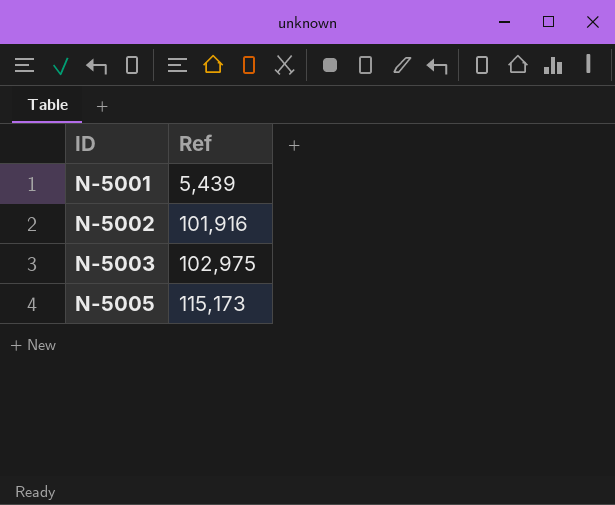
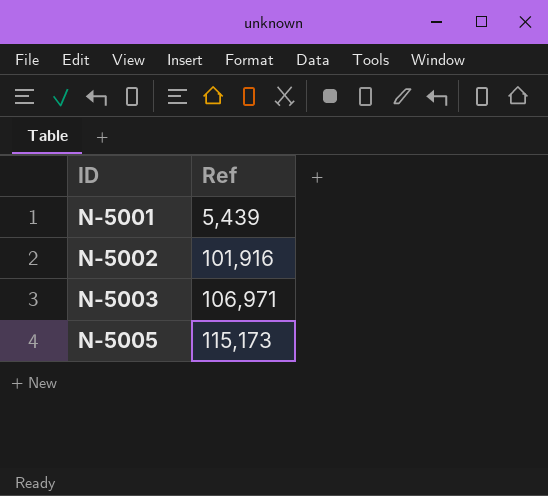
N-5003 | Ref: 102,975 -> 106,971

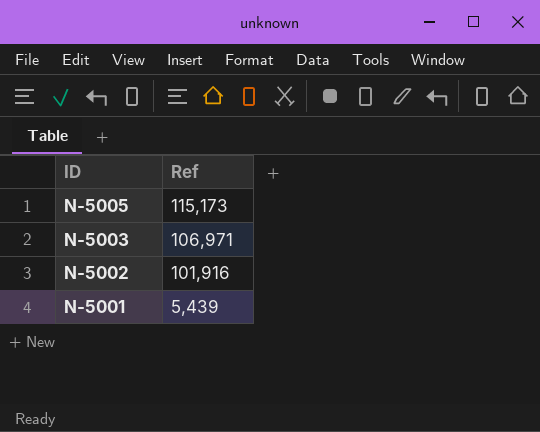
row order: ID ascending -> ID descending

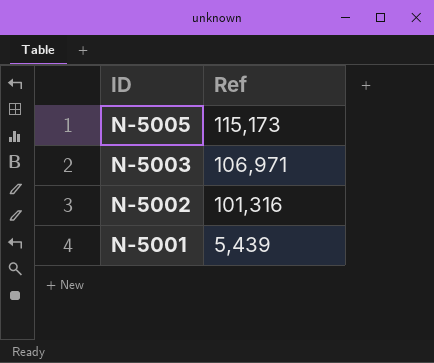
N-5002 | Ref: 101,916 -> 101,316

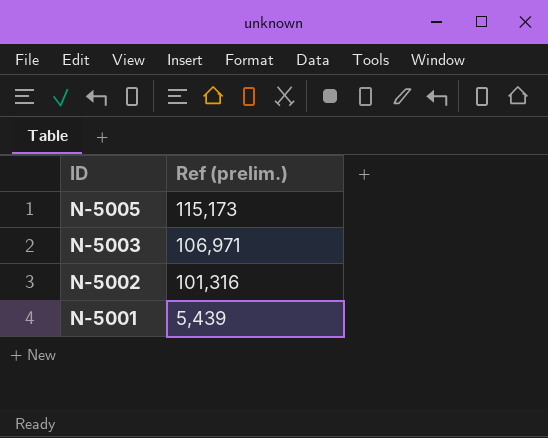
column name: Ref -> Ref (prelim.)

